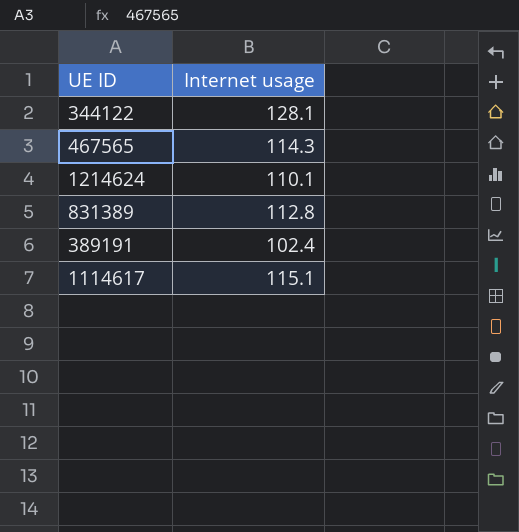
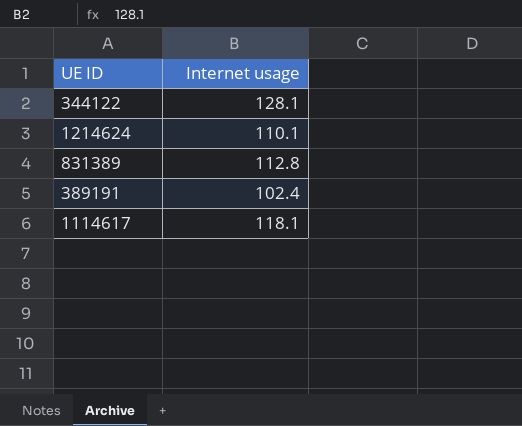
row 467565: 114.3 -> none
1114617 | Internet usage: 115.1 -> 118.1

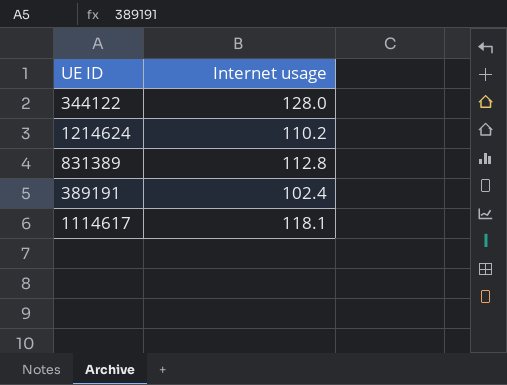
344122 | Internet usage: 128.1 -> 128.0
1214624 | Internet usage: 110.1 -> 110.2

